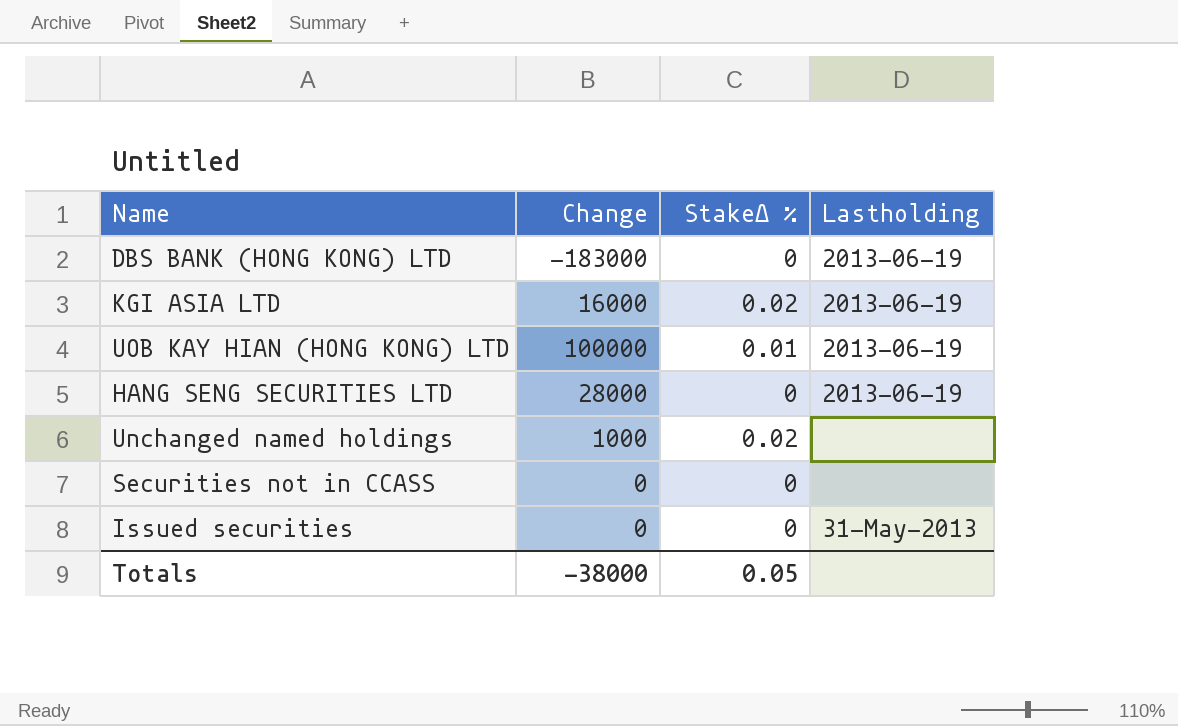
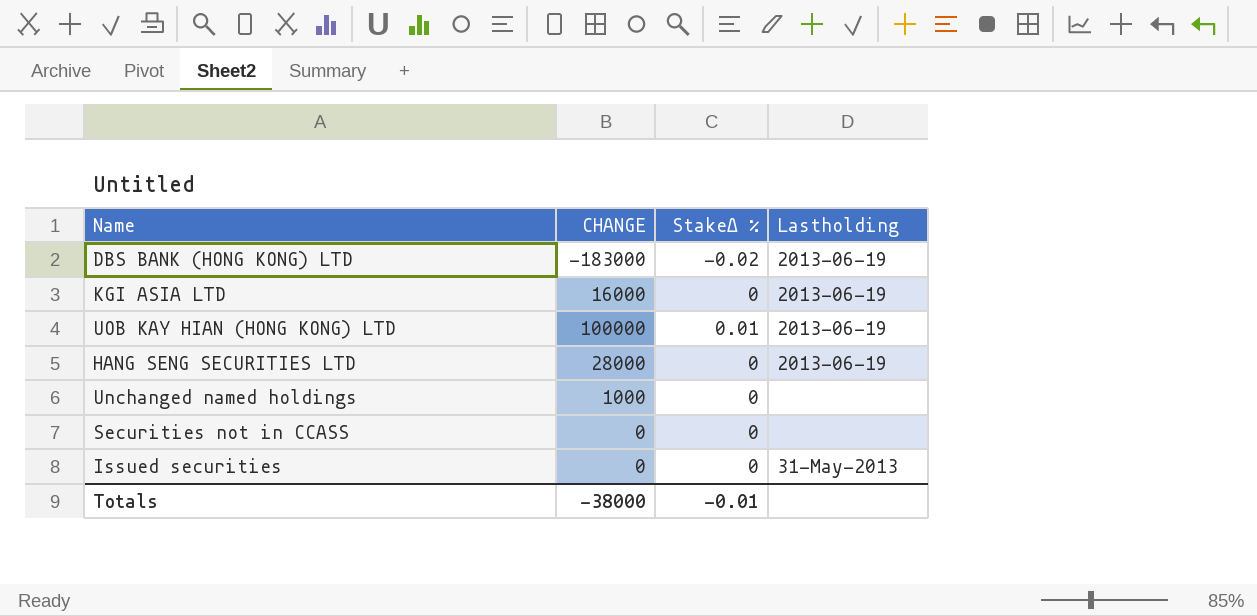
column name: Change -> CHANGE
DBS BANK (HONG KONG) LTD | StakeΔ %: 0 -> -0.02
KGI ASIA LTD | StakeΔ %: 0.02 -> 0
Unchanged named holdings | StakeΔ %: 0.02 -> 0
Totals | StakeΔ %: 0.05 -> -0.01

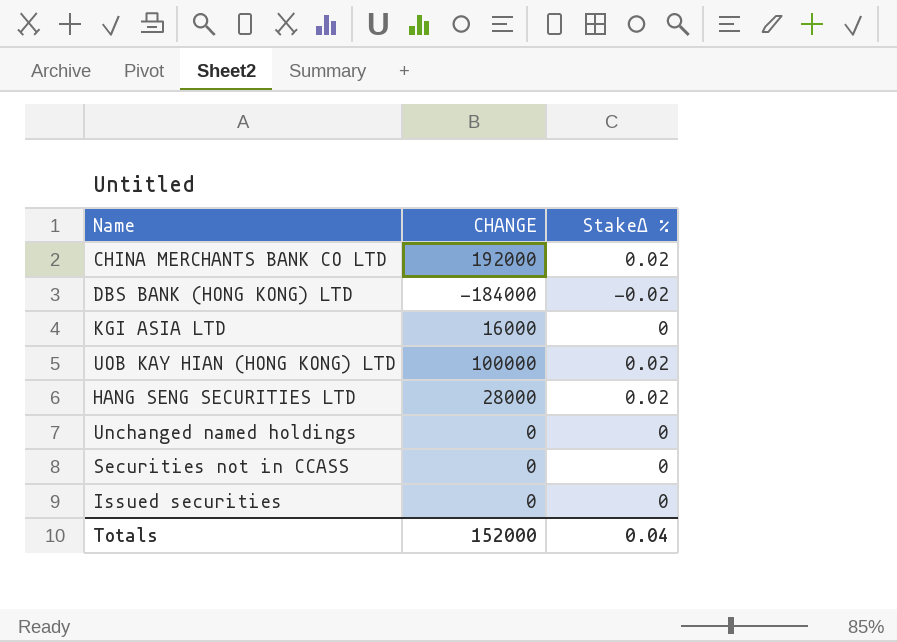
column Lastholding | position: 4 -> none
row CHINA MERCHANTS BANK CO LTD: none -> 192000 | 0.02
DBS BANK (HONG KONG) LTD | CHANGE: -183000 -> -184000
UOB KAY HIAN (HONG KONG) LTD | StakeΔ %: 0.01 -> 0.02
HANG SENG SECURITIES LTD | StakeΔ %: 0 -> 0.02
Unchanged named holdings | CHANGE: 1000 -> 0
Totals | CHANGE: -38000 -> 152000
Totals | StakeΔ %: -0.01 -> 0.04

